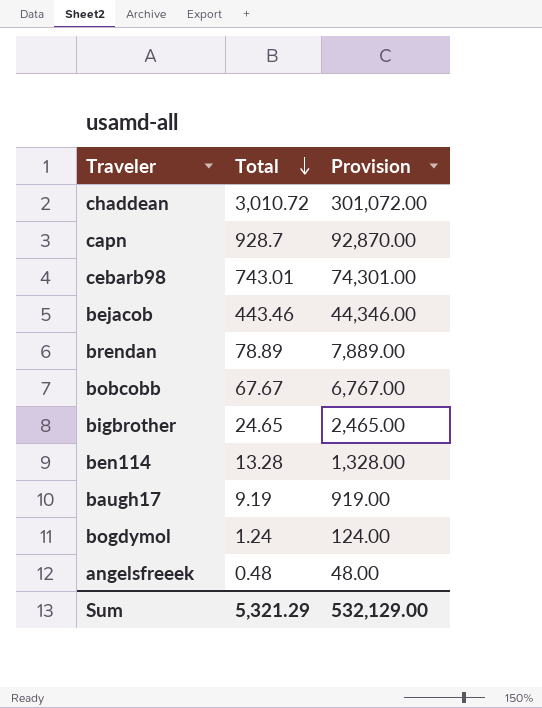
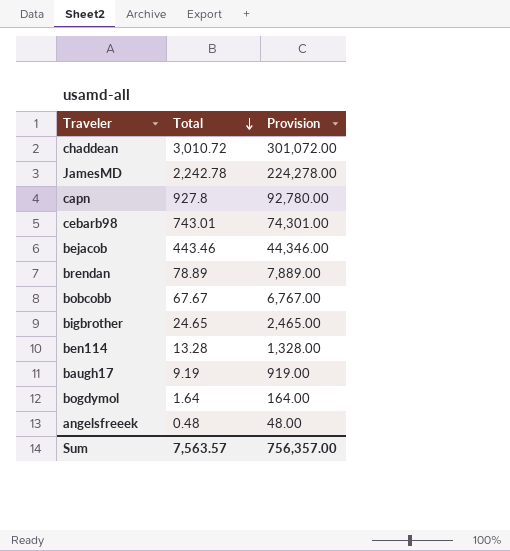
row JamesMD: none -> 2,242.78 | 224,278.00
capn | Total: 928.7 -> 927.8
capn | Provision: 92,870.00 -> 92,780.00
bogdymol | Total: 1.24 -> 1.64
bogdymol | Provision: 124.00 -> 164.00
Sum | Total: 5,321.29 -> 7,563.57
Sum | Provision: 532,129.00 -> 756,357.00

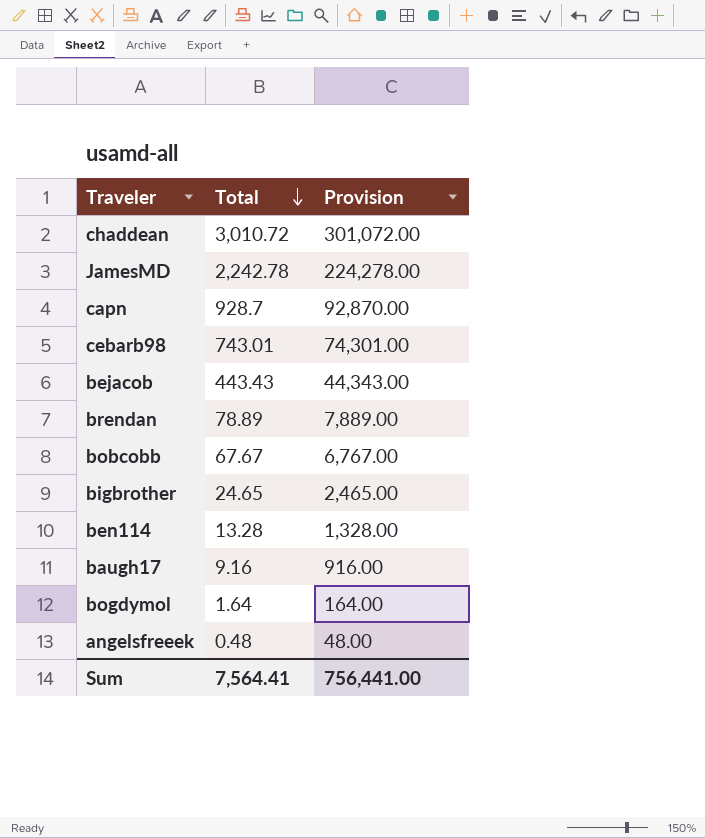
capn | Total: 927.8 -> 928.7
capn | Provision: 92,780.00 -> 92,870.00
bejacob | Total: 443.46 -> 443.43
bejacob | Provision: 44,346.00 -> 44,343.00
baugh17 | Total: 9.19 -> 9.16
baugh17 | Provision: 919.00 -> 916.00
Sum | Total: 7,563.57 -> 7,564.41
Sum | Provision: 756,357.00 -> 756,441.00

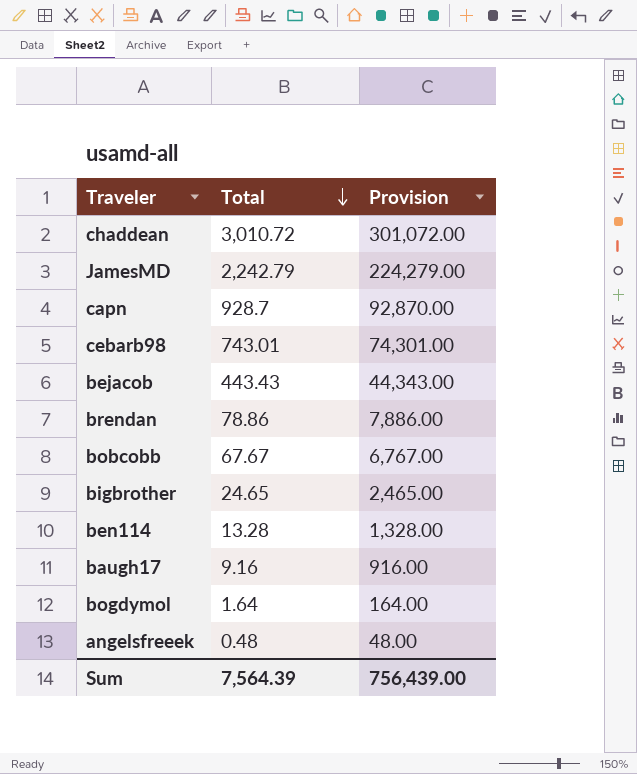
JamesMD | Total: 2,242.78 -> 2,242.79
JamesMD | Provision: 224,278.00 -> 224,279.00
brendan | Total: 78.89 -> 78.86
brendan | Provision: 7,889.00 -> 7,886.00
Sum | Total: 7,564.41 -> 7,564.39
Sum | Provision: 756,441.00 -> 756,439.00

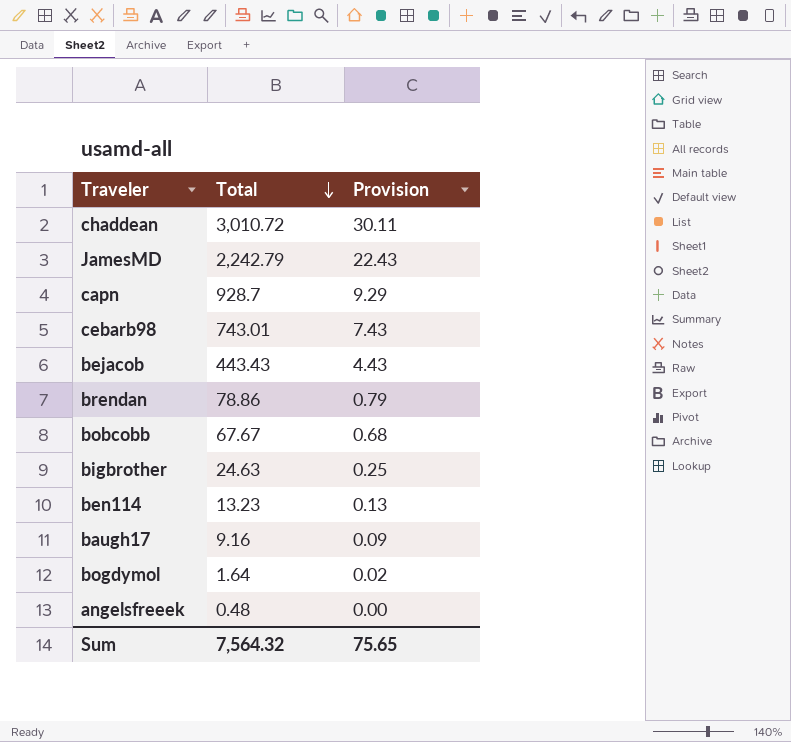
column Provision | formula: [Total] * 100 -> [Total] * 0.01
bigbrother | Total: 24.65 -> 24.63
ben114 | Total: 13.28 -> 13.23
Sum | Total: 7,564.39 -> 7,564.32
Sum | Provision: 756,439.00 -> 75.65

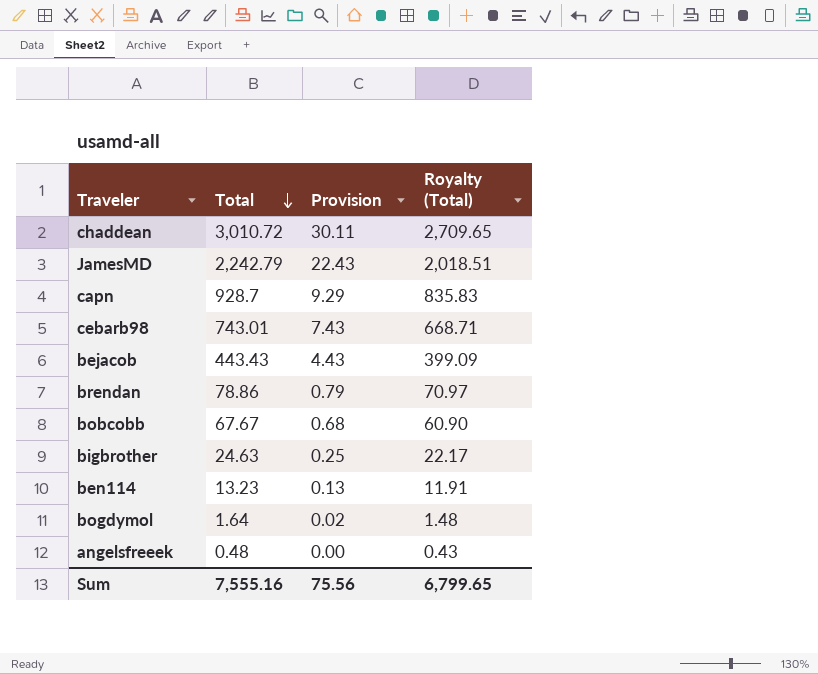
column Royalty (Total) | formula: none -> [Total] * 0.9
row baugh17: 9.16 | 0.09 -> none
Sum | Total: 7,564.32 -> 7,555.16
Sum | Provision: 75.65 -> 75.56

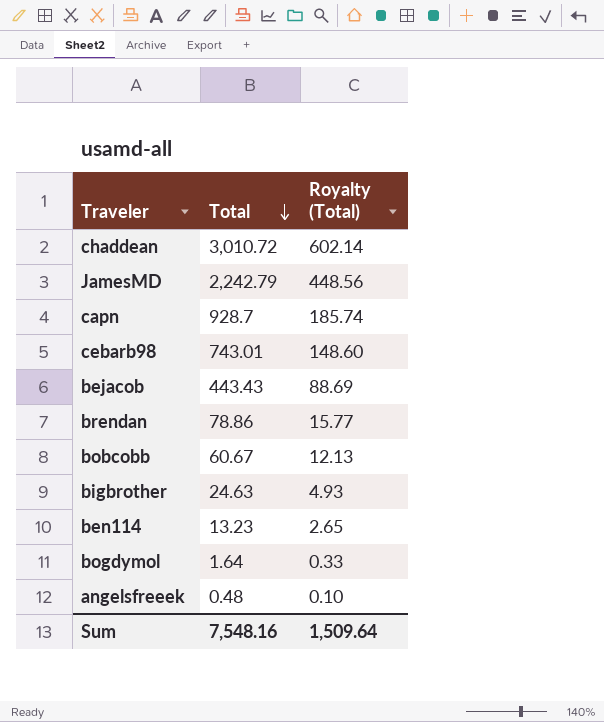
column Provision | formula: [Total] * 0.01 -> none
column Royalty (Total) | formula: [Total] * 0.9 -> [Total] * 0.2
bobcobb | Total: 67.67 -> 60.67
Sum | Total: 7,555.16 -> 7,548.16
Sum | Royalty (Total): 6,799.65 -> 1,509.64

